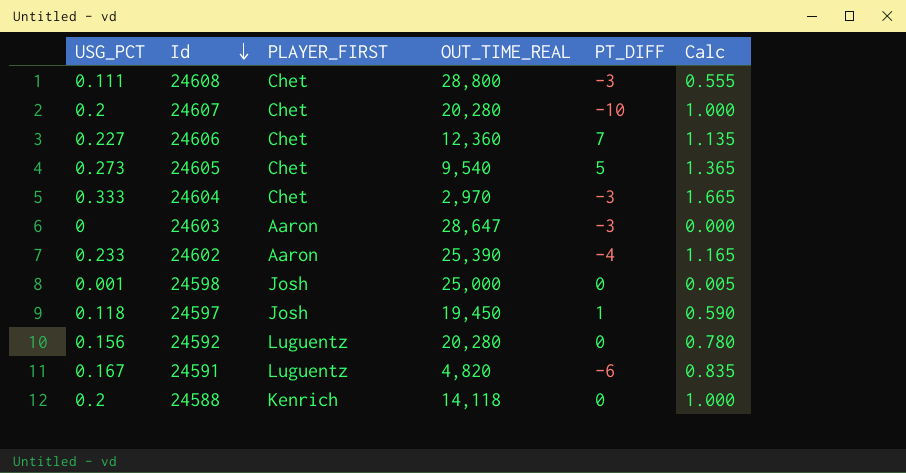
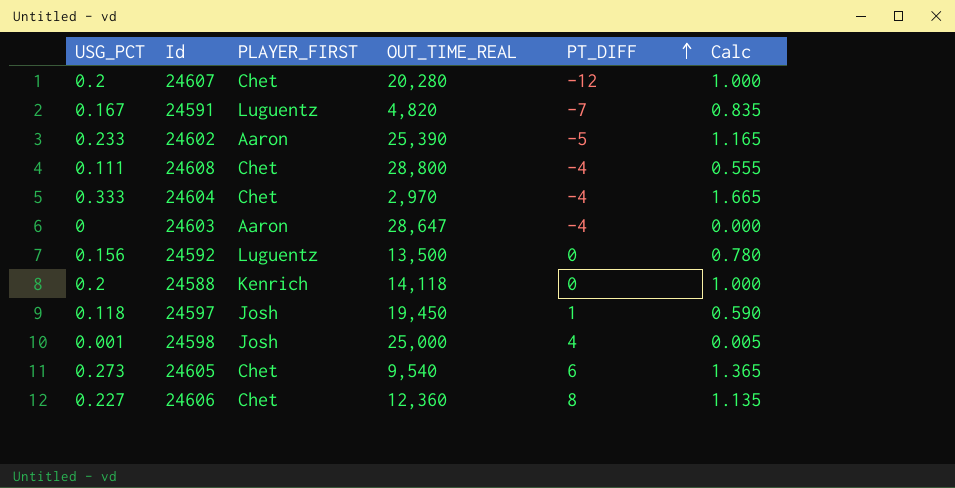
row order: Id descending -> PT_DIFF ascending
24607 | PT_DIFF: -10 -> -12
24591 | PT_DIFF: -6 -> -7
24602 | PT_DIFF: -4 -> -5
24608 | PT_DIFF: -3 -> -4
24604 | PT_DIFF: -3 -> -4
24603 | PT_DIFF: -3 -> -4
24592 | OUT_TIME_REAL: 20,280 -> 13,500
24598 | PT_DIFF: 0 -> 4
24605 | PT_DIFF: 5 -> 6
24606 | PT_DIFF: 7 -> 8

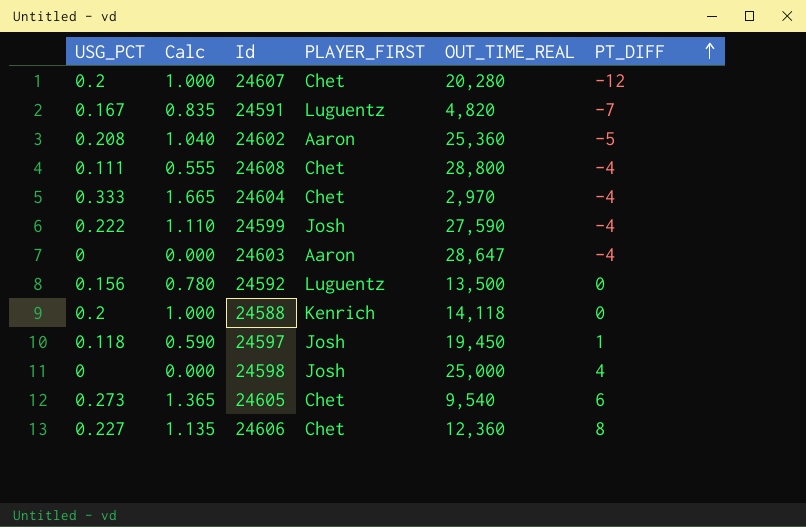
column Calc | position: 6 -> 2
24602 | USG_PCT: 0.233 -> 0.208
24602 | Calc: 1.165 -> 1.040
24602 | OUT_TIME_REAL: 25,390 -> 25,360
row 24599: none -> 0.222 | 1.110 | Josh | 27,590 | -4
24598 | USG_PCT: 0.001 -> 0
24598 | Calc: 0.005 -> 0.000

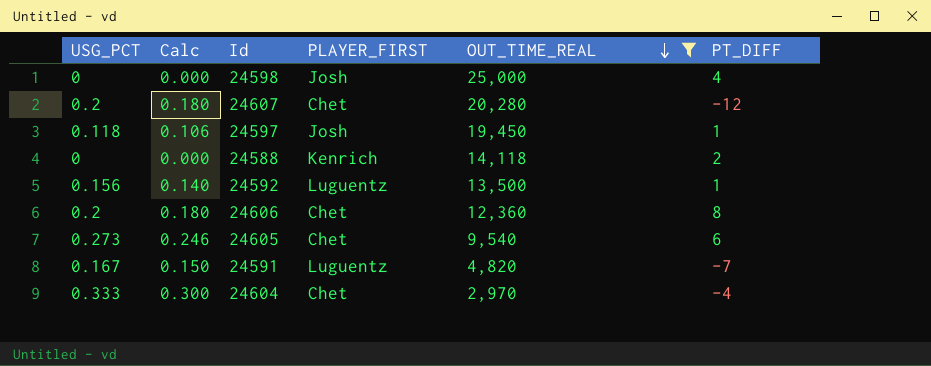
filter: none -> OUT_TIME_REAL <= 25,000
row order: PT_DIFF ascending -> OUT_TIME_REAL descending
column Calc | formula: [USG_PCT] * 5 -> [USG_PCT] * 0.9
24588 | USG_PCT: 0.2 -> 0
24588 | PT_DIFF: 0 -> 2
24592 | PT_DIFF: 0 -> 1
24606 | USG_PCT: 0.227 -> 0.2

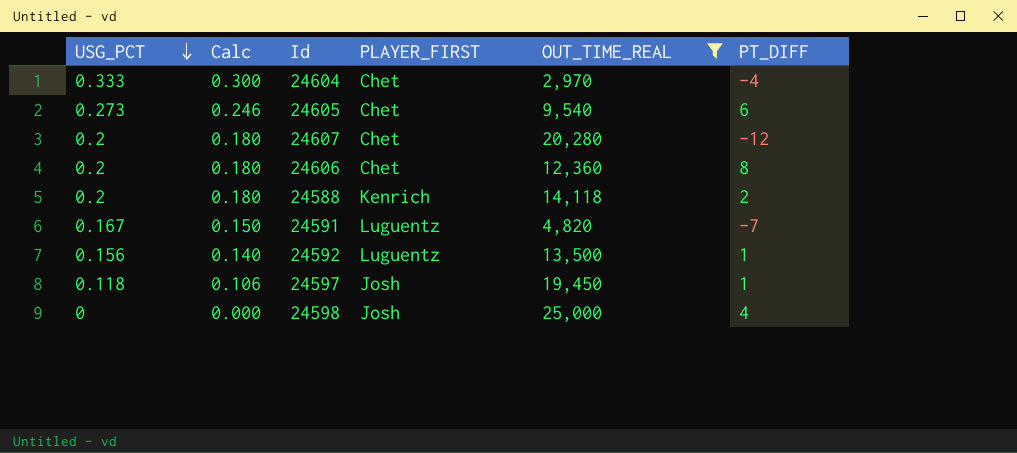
row order: OUT_TIME_REAL descending -> USG_PCT descending
24588 | USG_PCT: 0 -> 0.2
24588 | Calc: 0.000 -> 0.180

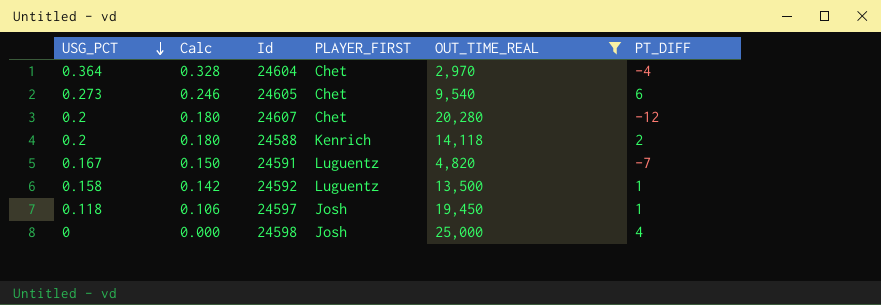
row 24606: 0.2 | 0.180 | Chet | 12,360 | 8 -> none
24604 | USG_PCT: 0.333 -> 0.364
24604 | Calc: 0.300 -> 0.328
24592 | USG_PCT: 0.156 -> 0.158
24592 | Calc: 0.140 -> 0.142

